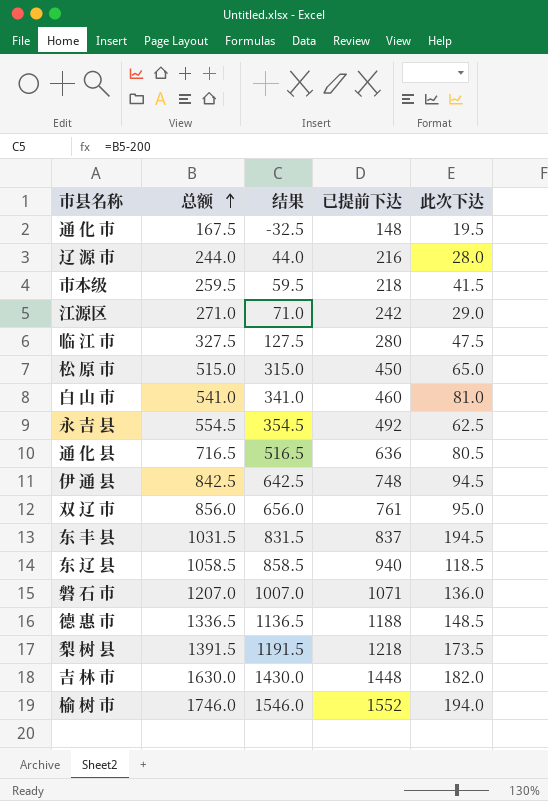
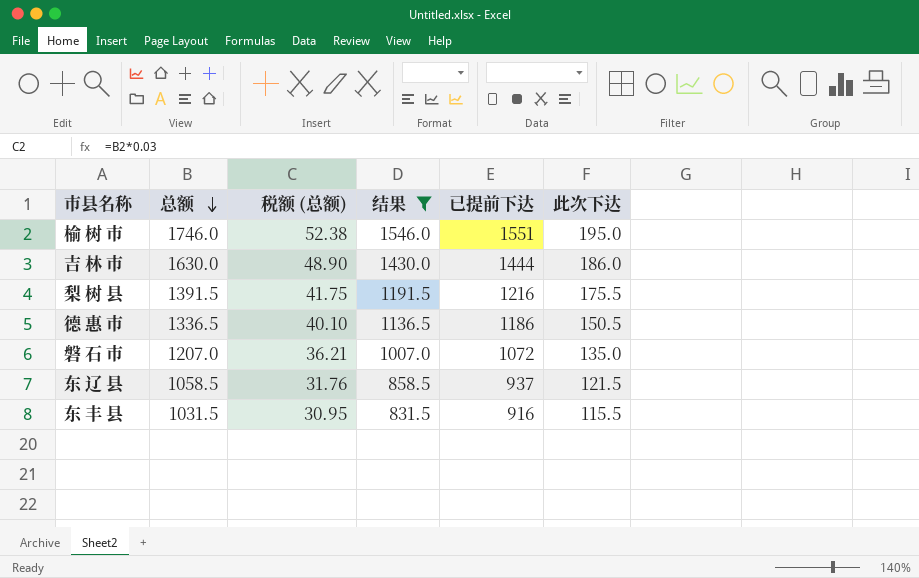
filter: none -> 结果 >= 831.5
row order: 总额 ascending -> 总额 descending
column 税额 (总额) | formula: none -> [总额] * 0.03
榆 树 市 | 已提前下达: 1552 -> 1551
榆 树 市 | 此次下达: 194.0 -> 195.0
吉 林 市 | 已提前下达: 1448 -> 1444
吉 林 市 | 此次下达: 182.0 -> 186.0
梨 树 县 | 已提前下达: 1218 -> 1216
梨 树 县 | 此次下达: 173.5 -> 175.5
德 惠 市 | 已提前下达: 1188 -> 1186
德 惠 市 | 此次下达: 148.5 -> 150.5
磐 石 市 | 已提前下达: 1071 -> 1072
磐 石 市 | 此次下达: 136.0 -> 135.0
东 辽 县 | 已提前下达: 940 -> 937
东 辽 县 | 此次下达: 118.5 -> 121.5
东 丰 县 | 已提前下达: 837 -> 916
东 丰 县 | 此次下达: 194.5 -> 115.5

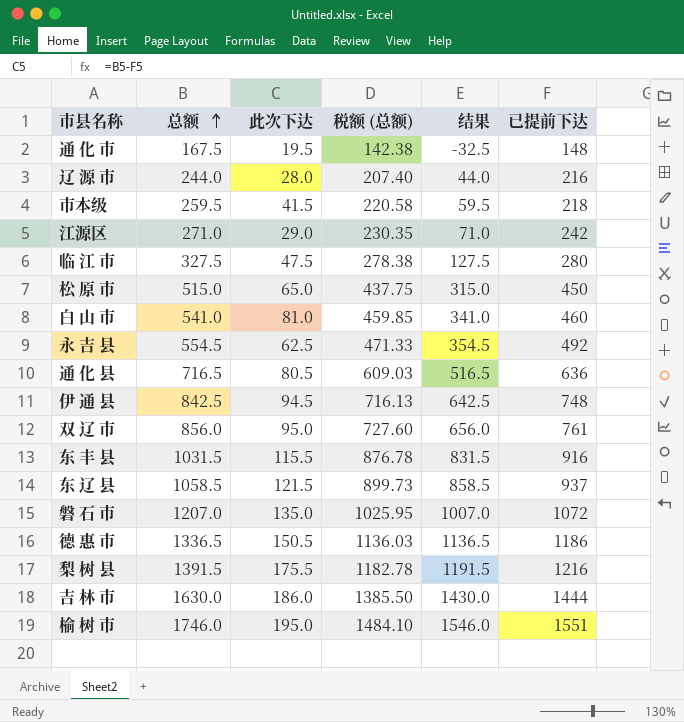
filter: 结果 >= 831.5 -> none
row order: 总额 descending -> 总额 ascending
column 此次下达 | position: 6 -> 3
column 税额 (总额) | formula: [总额] * 0.03 -> [总额] * 0.85

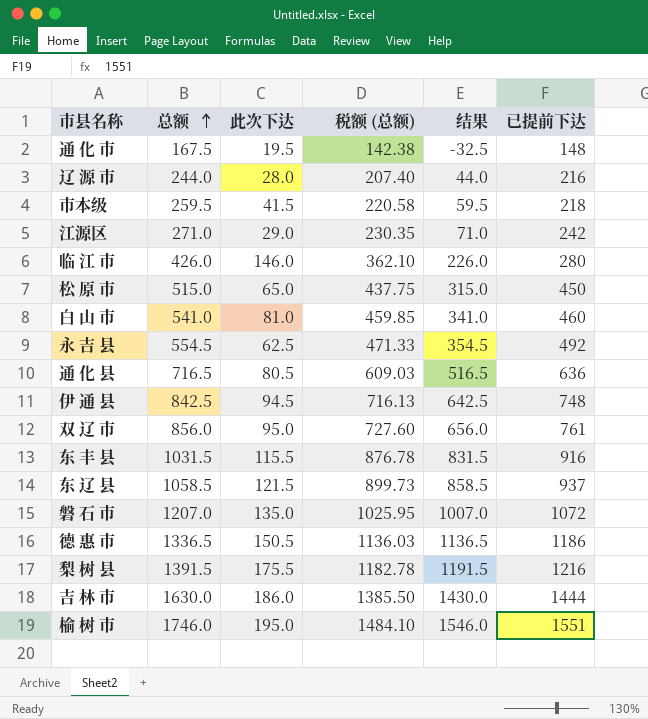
临 江 市 | 总额: 327.5 -> 426.0
临 江 市 | 此次下达: 47.5 -> 146.0
临 江 市 | 税额 (总额): 278.38 -> 362.10
临 江 市 | 结果: 127.5 -> 226.0

